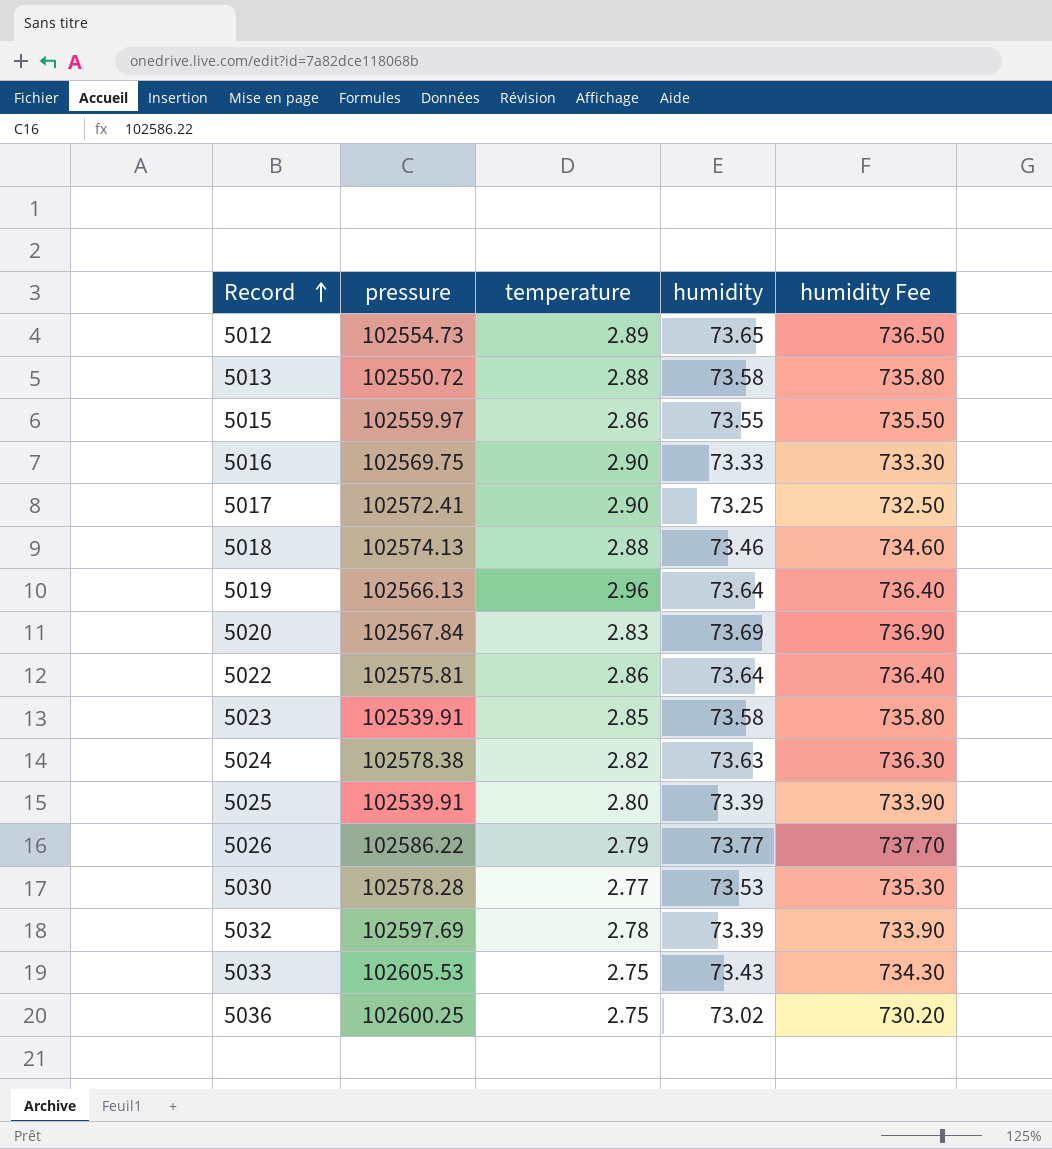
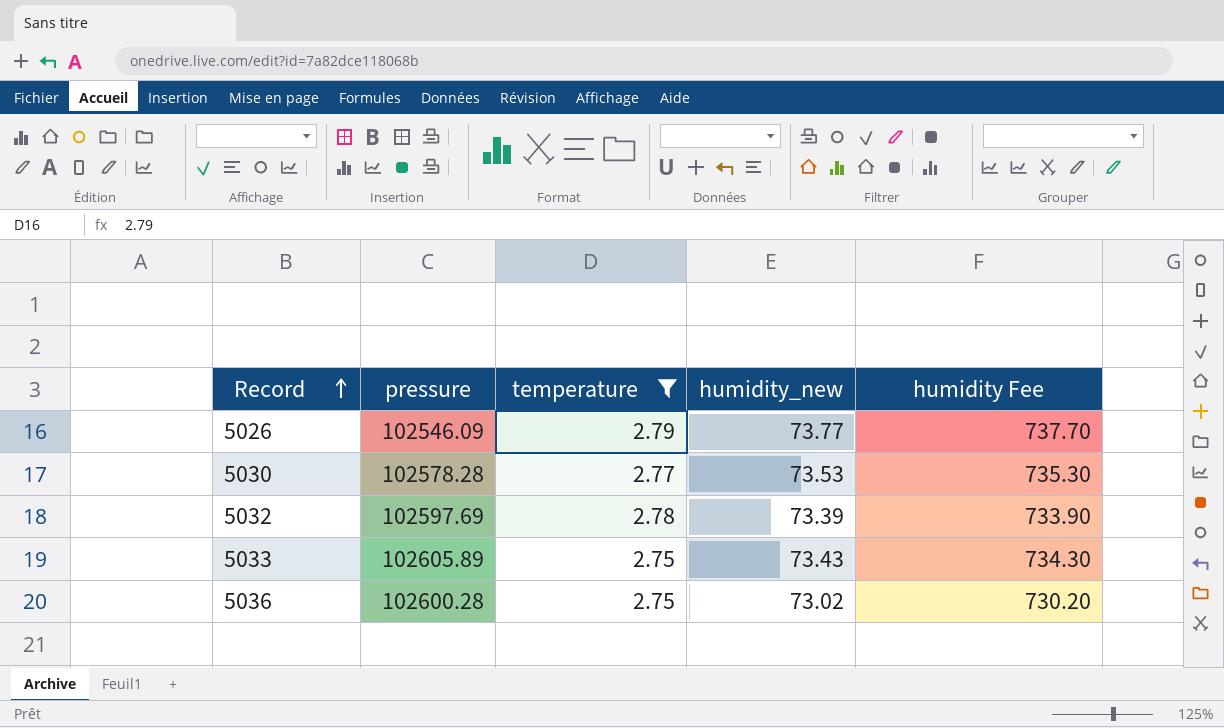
filter: none -> temperature <= 2.79
column name: humidity -> humidity_new
5026 | pressure: 102586.22 -> 102546.09
5033 | pressure: 102605.53 -> 102605.89
5036 | pressure: 102600.25 -> 102600.28

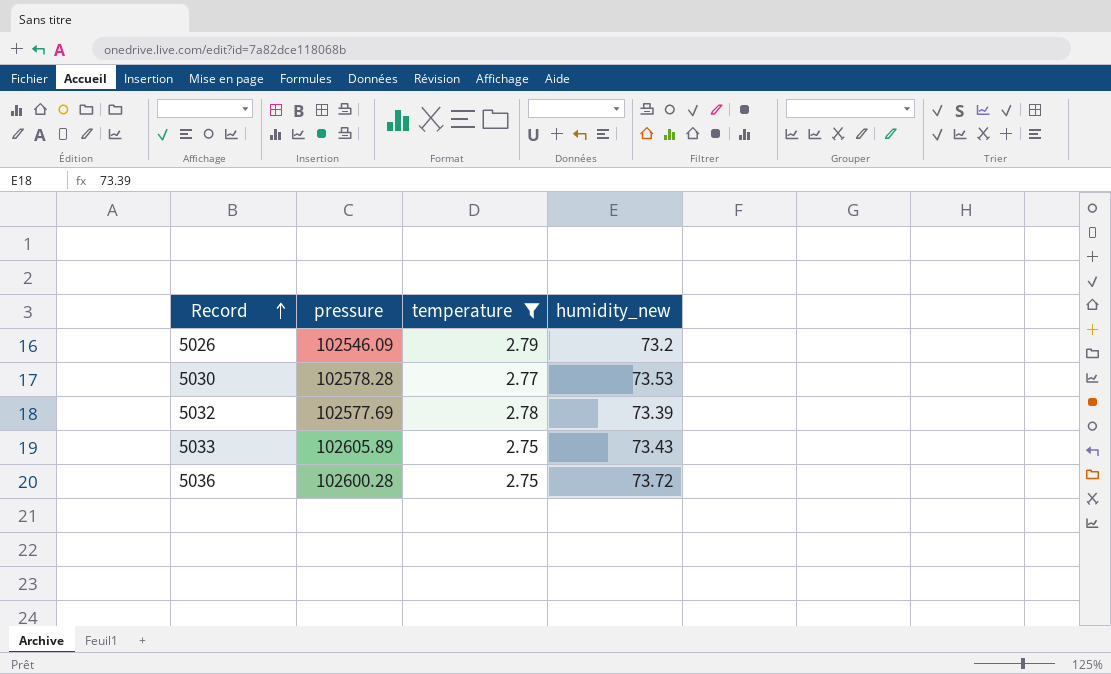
column humidity Fee | formula: [humidity_new] * 10 -> none
5026 | humidity_new: 73.77 -> 73.2
5032 | pressure: 102597.69 -> 102577.69
5036 | humidity_new: 73.02 -> 73.72

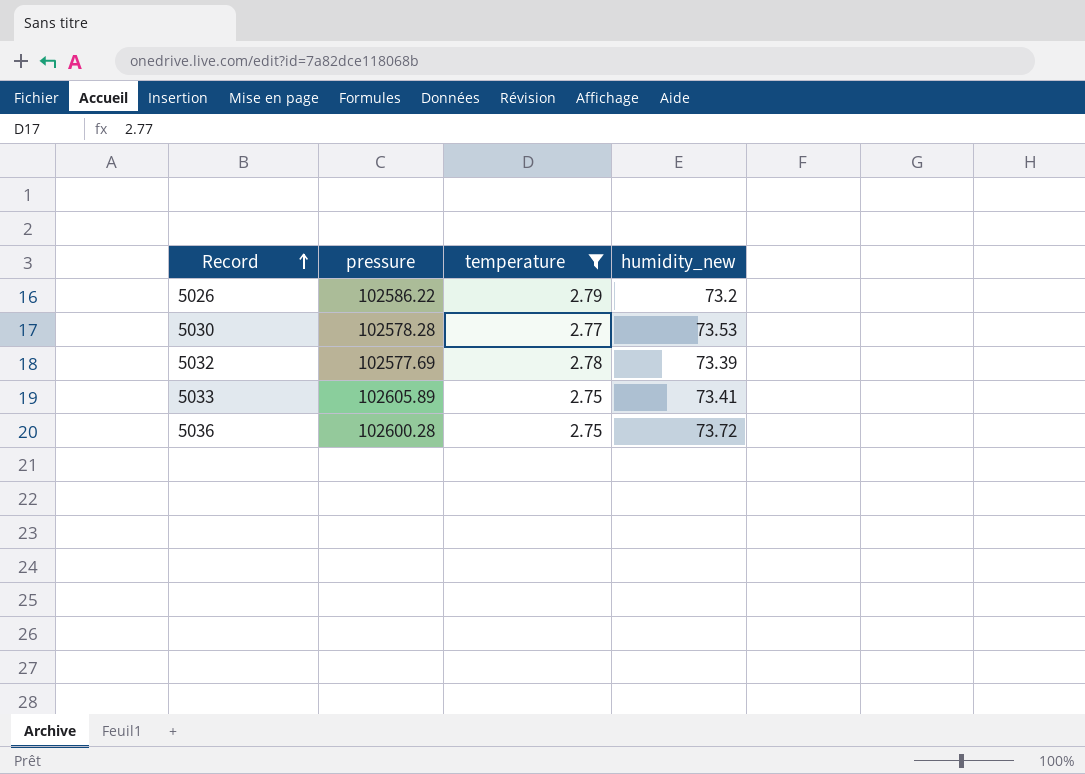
5026 | pressure: 102546.09 -> 102586.22
5033 | humidity_new: 73.43 -> 73.41

